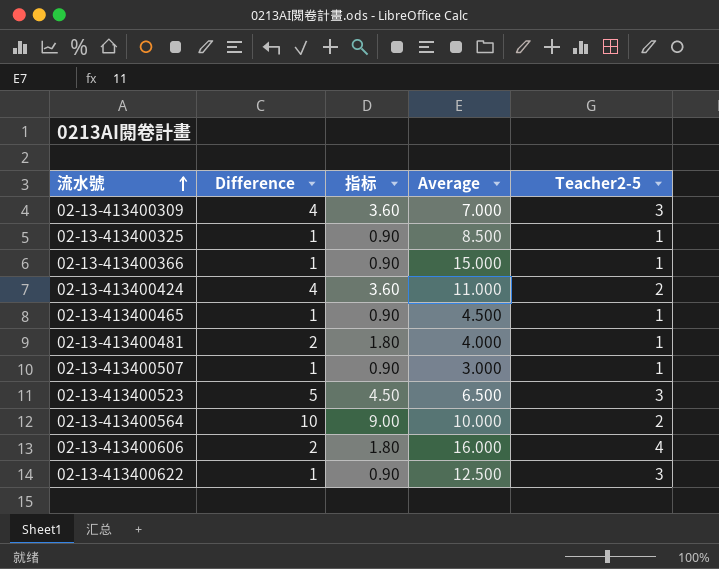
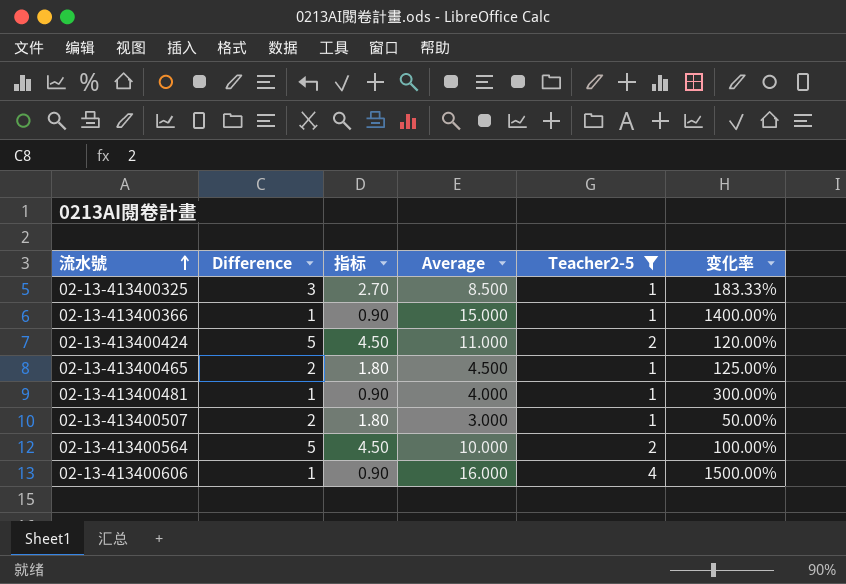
filter: none -> Teacher2-5 != 3
column 变化率 | formula: none -> ([Average] - [Difference]) / [Difference]
02-13-413400325 | Difference: 1 -> 3
02-13-413400325 | 指标: 0.90 -> 2.70
02-13-413400424 | Difference: 4 -> 5
02-13-413400424 | 指标: 3.60 -> 4.50
02-13-413400465 | Difference: 1 -> 2
02-13-413400465 | 指标: 0.90 -> 1.80
02-13-413400481 | Difference: 2 -> 1
02-13-413400481 | 指标: 1.80 -> 0.90
02-13-413400507 | Difference: 1 -> 2
02-13-413400507 | 指标: 0.90 -> 1.80
02-13-413400564 | Difference: 10 -> 5
02-13-413400564 | 指标: 9.00 -> 4.50
02-13-413400606 | Difference: 2 -> 1
02-13-413400606 | 指标: 1.80 -> 0.90

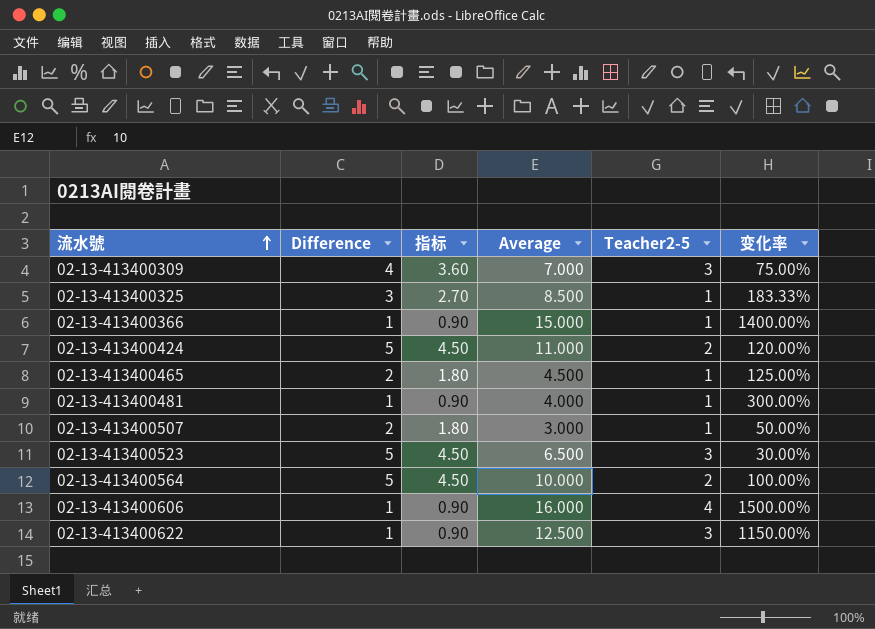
filter: Teacher2-5 != 3 -> none

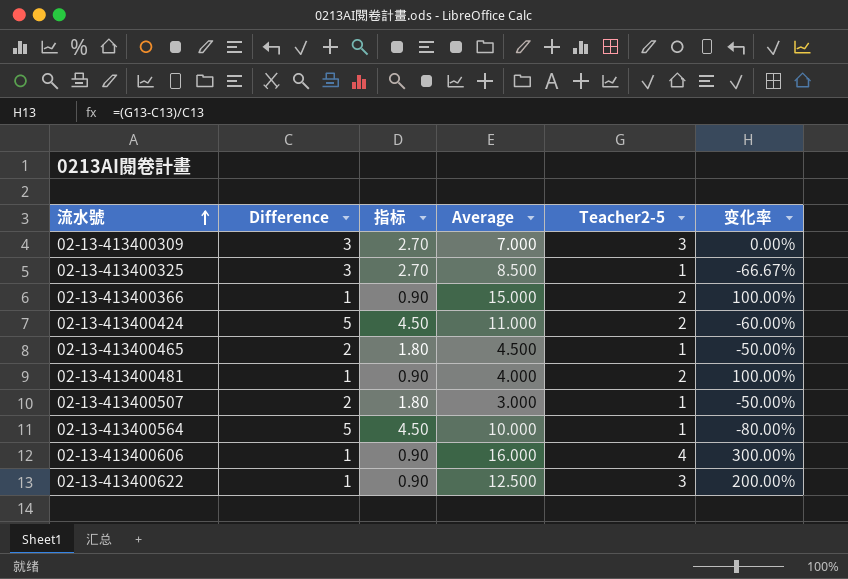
column 变化率 | formula: ([Average] - [Difference]) / [Difference] -> ([Teacher2-5] - [Difference]) / [Difference]
row 02-13-413400523: 5 | 4.50 | 6.500 | 3 | 30.00% -> none
02-13-413400309 | Difference: 4 -> 3
02-13-413400309 | 指标: 3.60 -> 2.70
02-13-413400366 | Teacher2-5: 1 -> 2
02-13-413400481 | Teacher2-5: 1 -> 2
02-13-413400564 | Teacher2-5: 2 -> 1

